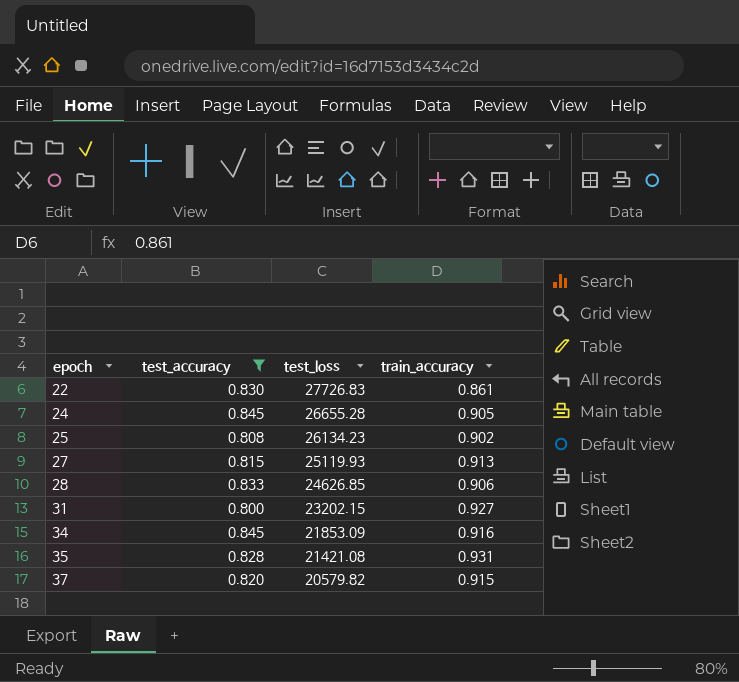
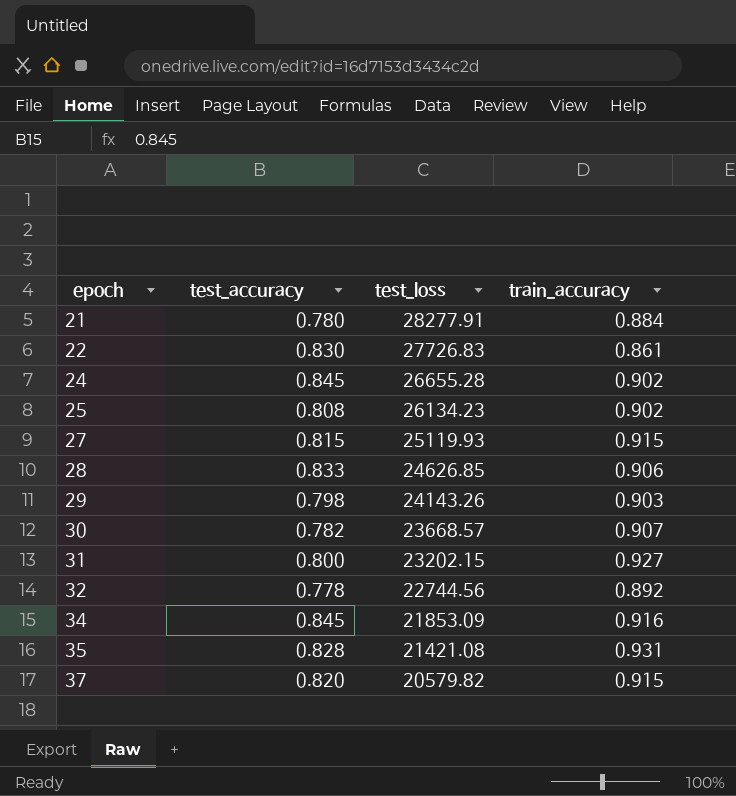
filter: test_accuracy >= 0.800 -> none
24 | train_accuracy: 0.905 -> 0.902
27 | train_accuracy: 0.913 -> 0.915

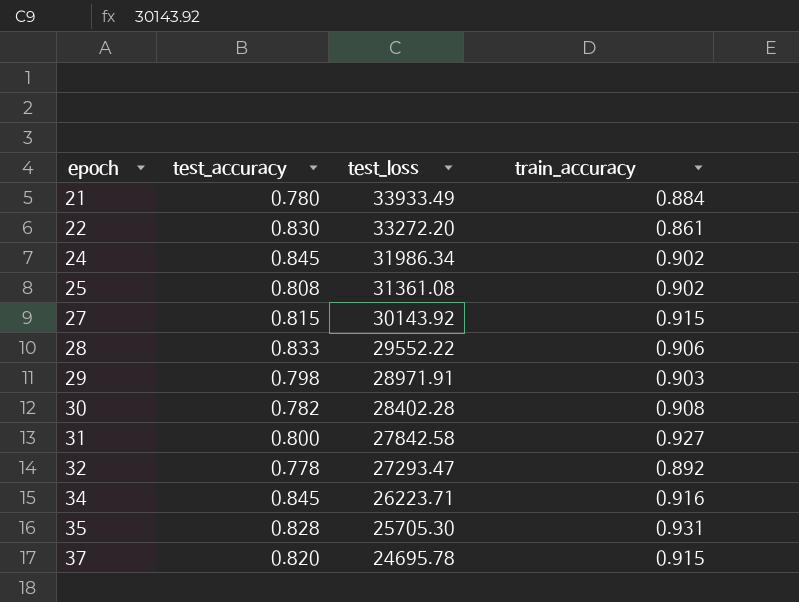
21 | test_loss: 28277.91 -> 33933.49
22 | test_loss: 27726.83 -> 33272.20
24 | test_loss: 26655.28 -> 31986.34
25 | test_loss: 26134.23 -> 31361.08
27 | test_loss: 25119.93 -> 30143.92
28 | test_loss: 24626.85 -> 29552.22
29 | test_loss: 24143.26 -> 28971.91
30 | test_loss: 23668.57 -> 28402.28
30 | train_accuracy: 0.907 -> 0.908
31 | test_loss: 23202.15 -> 27842.58
32 | test_loss: 22744.56 -> 27293.47
34 | test_loss: 21853.09 -> 26223.71
35 | test_loss: 21421.08 -> 25705.30
37 | test_loss: 20579.82 -> 24695.78

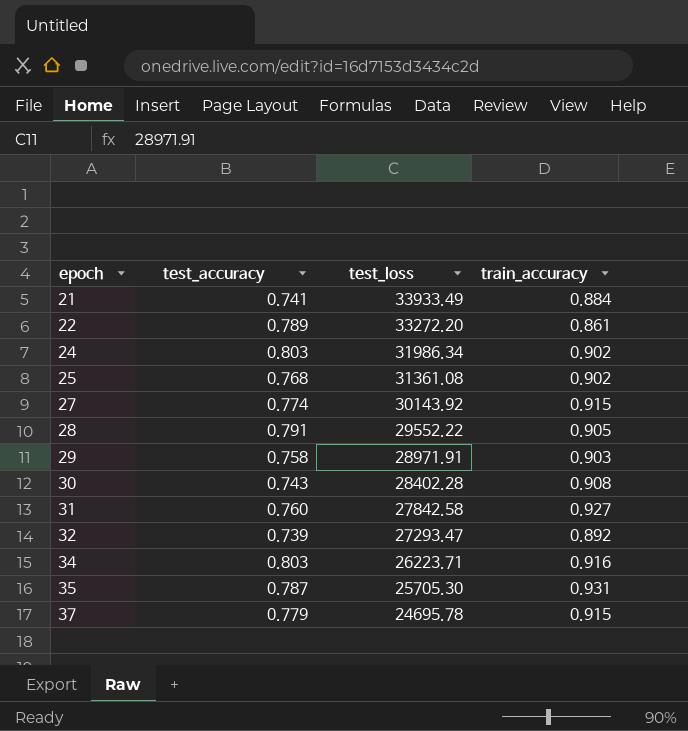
21 | test_accuracy: 0.780 -> 0.741
22 | test_accuracy: 0.830 -> 0.789
24 | test_accuracy: 0.845 -> 0.803
25 | test_accuracy: 0.808 -> 0.768
27 | test_accuracy: 0.815 -> 0.774
28 | test_accuracy: 0.833 -> 0.791
28 | train_accuracy: 0.906 -> 0.905
29 | test_accuracy: 0.798 -> 0.758
30 | test_accuracy: 0.782 -> 0.743
31 | test_accuracy: 0.800 -> 0.760
32 | test_accuracy: 0.778 -> 0.739
34 | test_accuracy: 0.845 -> 0.803
35 | test_accuracy: 0.828 -> 0.787
37 | test_accuracy: 0.820 -> 0.779

